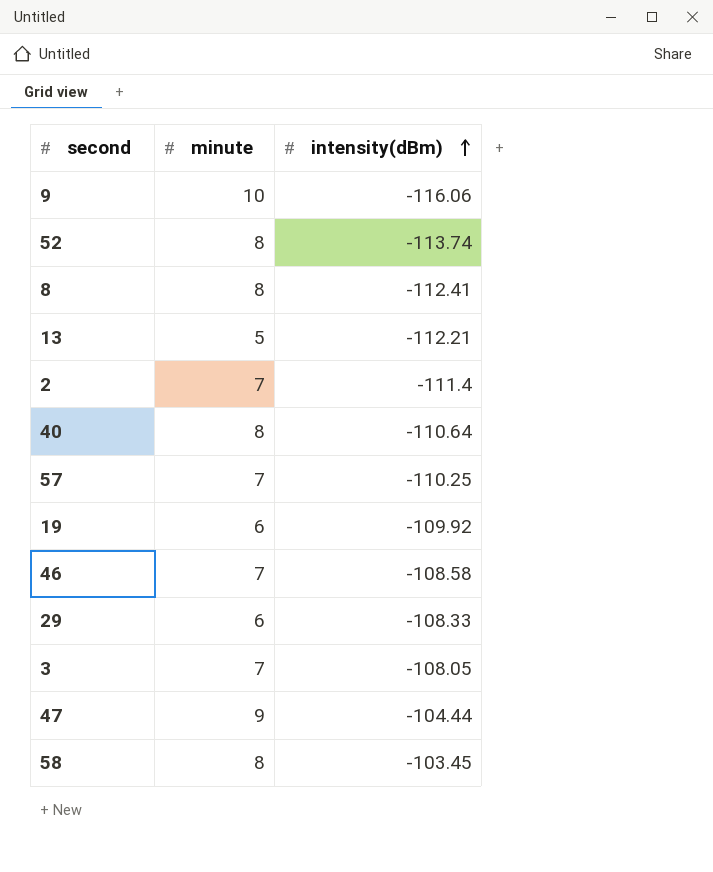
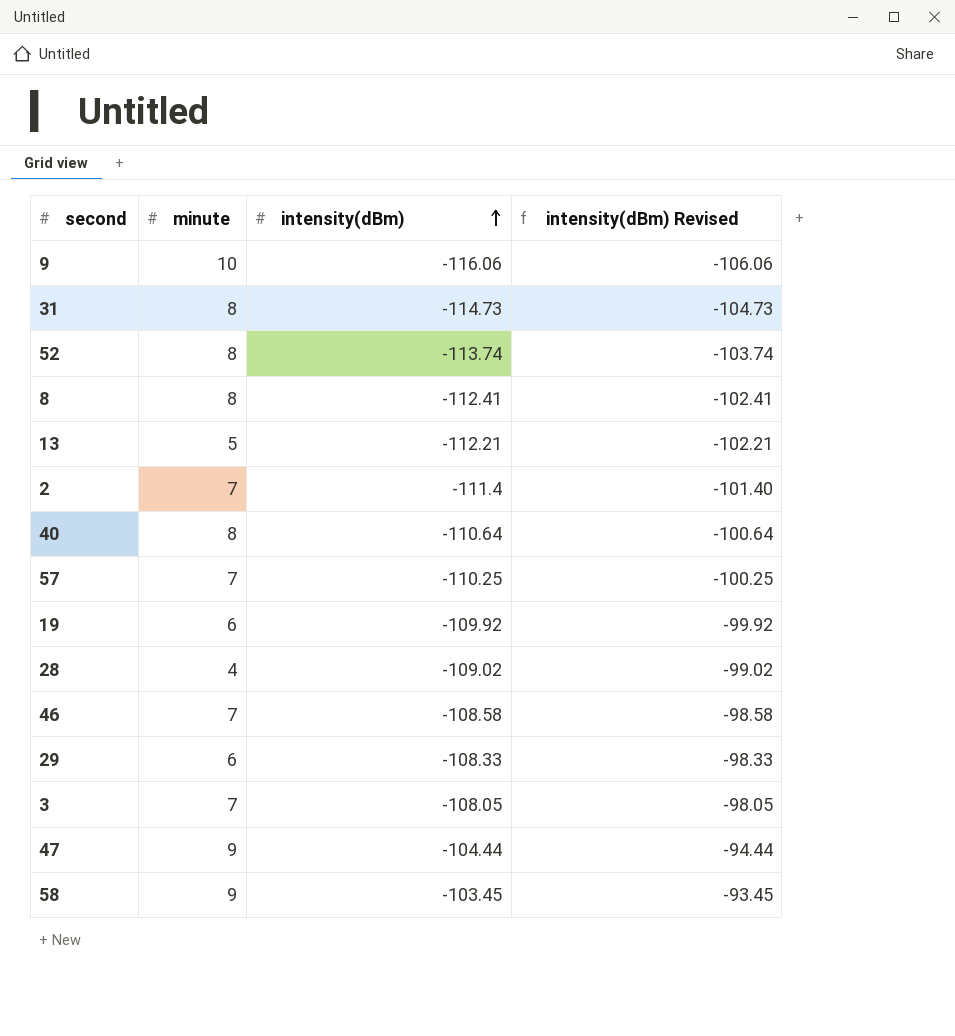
column intensity(dBm) Revised | formula: none -> [intensity(dBm)] + 10
row 31: none -> 8 | -114.73 | -104.73
row 28: none -> 4 | -109.02 | -99.02
58 | minute: 8 -> 9

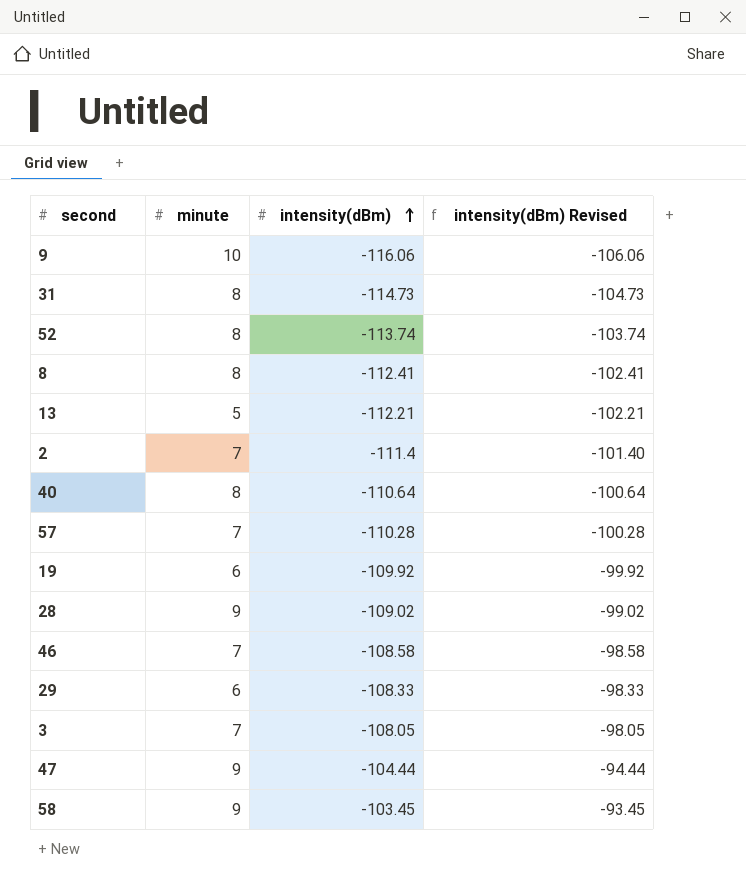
57 | intensity(dBm): -110.25 -> -110.28
57 | intensity(dBm) Revised: -100.25 -> -100.28
28 | minute: 4 -> 9

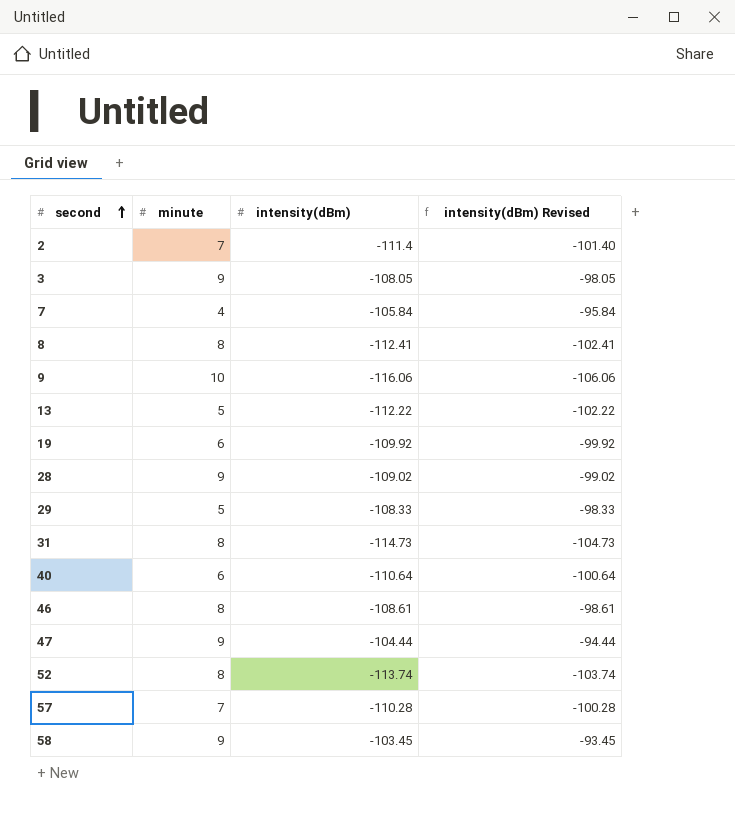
row order: intensity(dBm) ascending -> second ascending
3 | minute: 7 -> 9
row 7: none -> 4 | -105.84 | -95.84
13 | intensity(dBm): -112.21 -> -112.22
13 | intensity(dBm) Revised: -102.21 -> -102.22
29 | minute: 6 -> 5
40 | minute: 8 -> 6
46 | minute: 7 -> 8
46 | intensity(dBm): -108.58 -> -108.61
46 | intensity(dBm) Revised: -98.58 -> -98.61

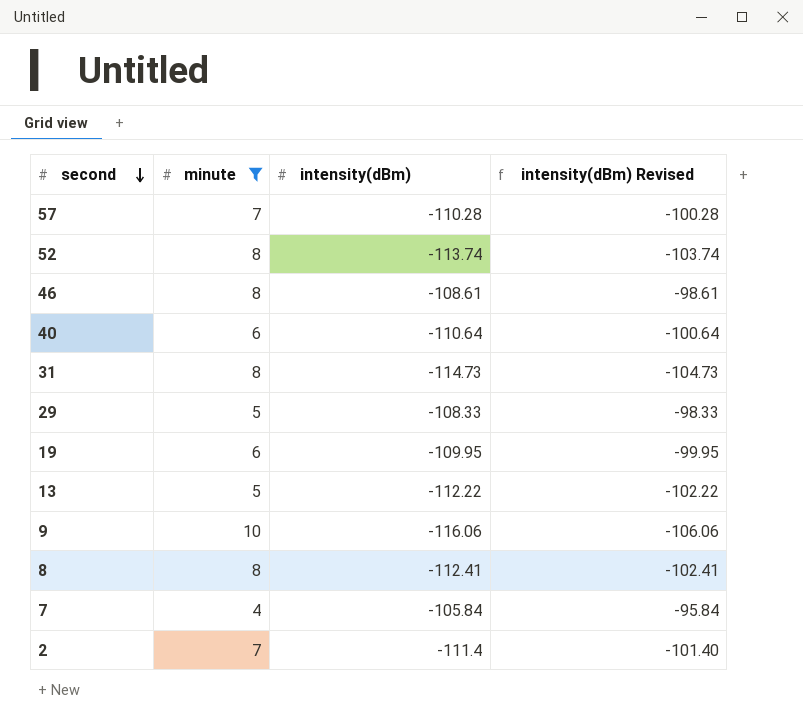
filter: none -> minute != 9
row order: second ascending -> second descending
19 | intensity(dBm): -109.92 -> -109.95
19 | intensity(dBm) Revised: -99.92 -> -99.95

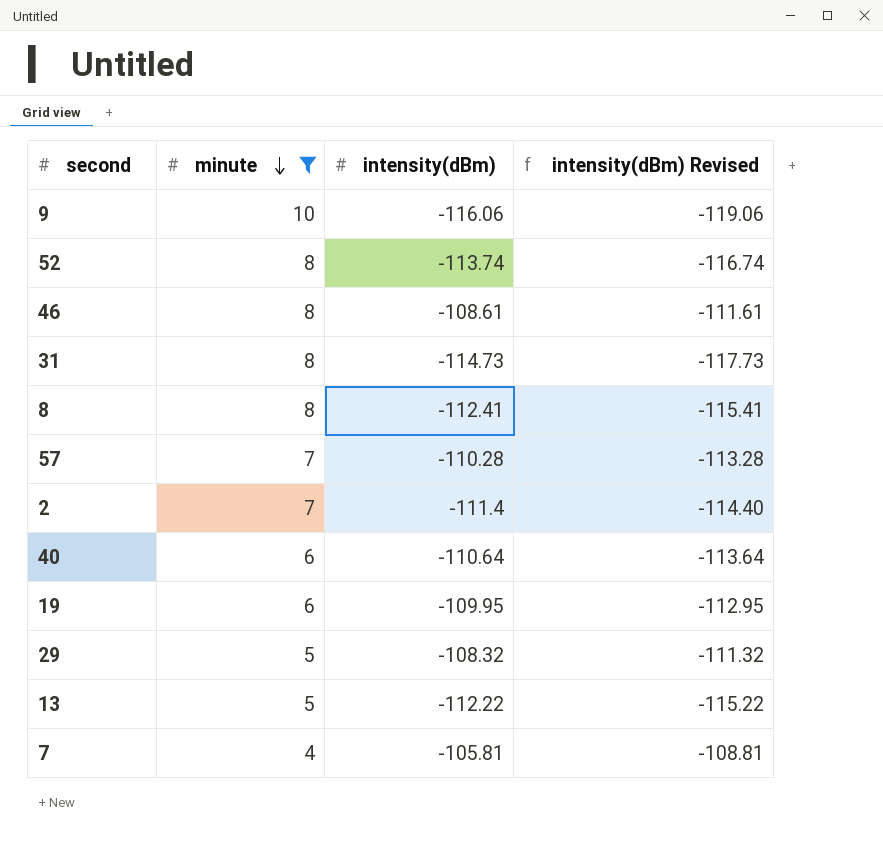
row order: second descending -> minute descending
column intensity(dBm) Revised | formula: [intensity(dBm)] + 10 -> [intensity(dBm)] - 3
29 | intensity(dBm): -108.33 -> -108.32
7 | intensity(dBm): -105.84 -> -105.81

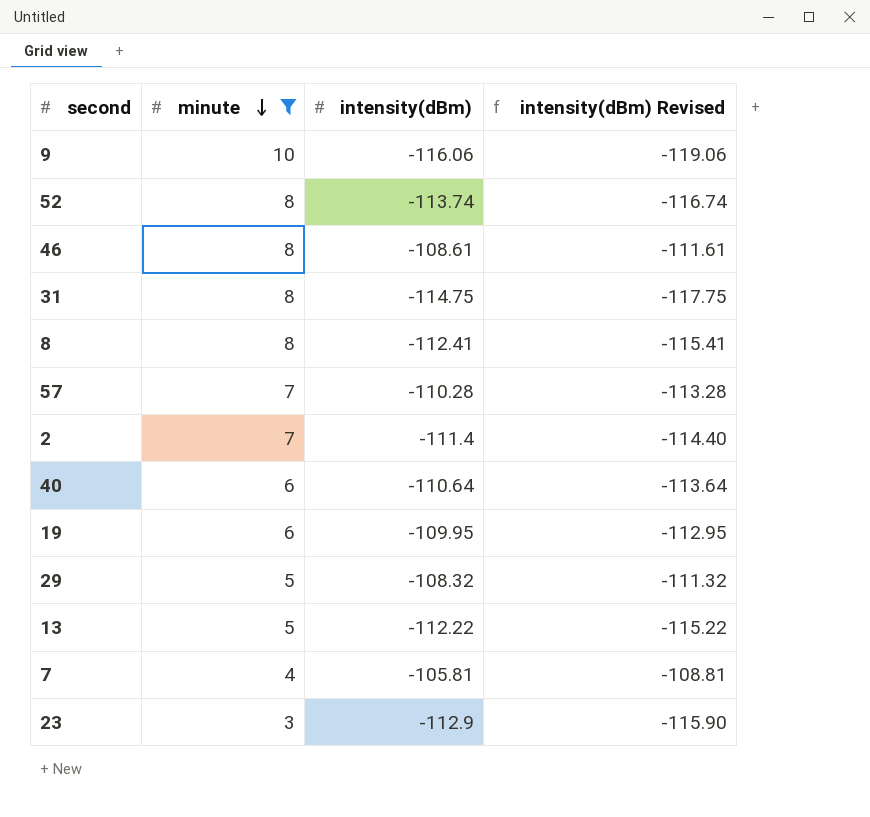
31 | intensity(dBm): -114.73 -> -114.75
31 | intensity(dBm) Revised: -117.73 -> -117.75
row 23: none -> 3 | -112.9 | -115.90

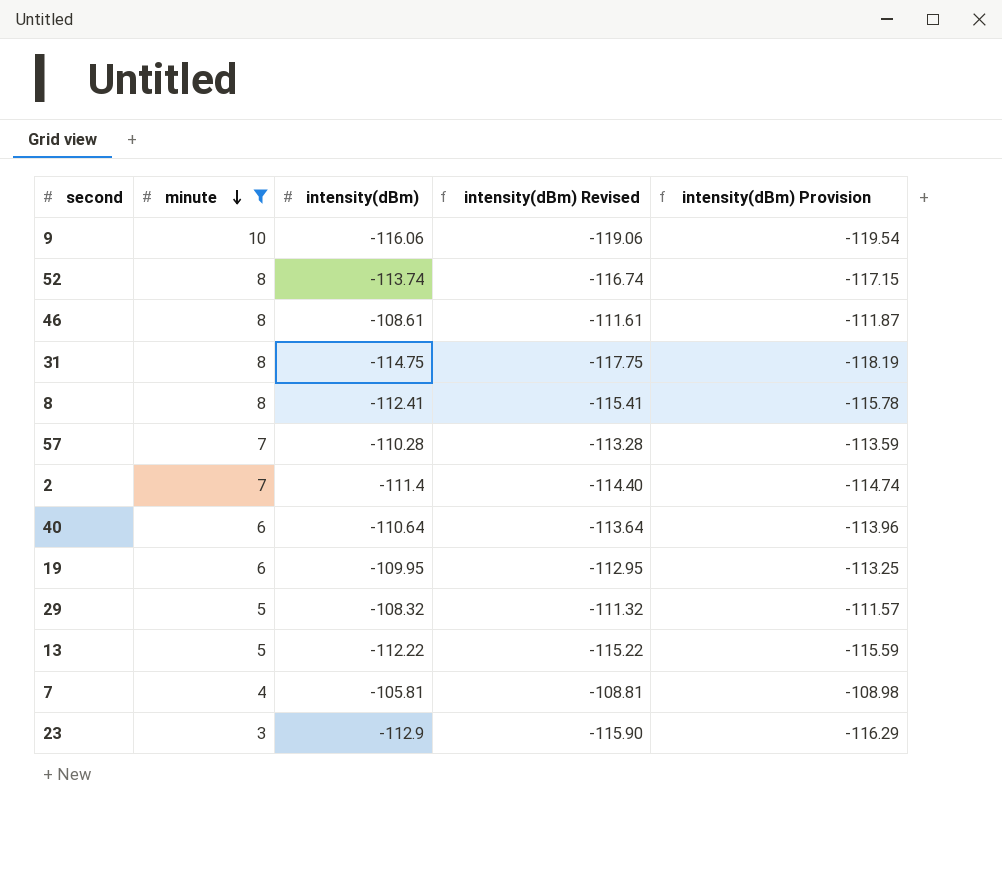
column intensity(dBm) Provision | formula: none -> [intensity(dBm)] * 1.03

